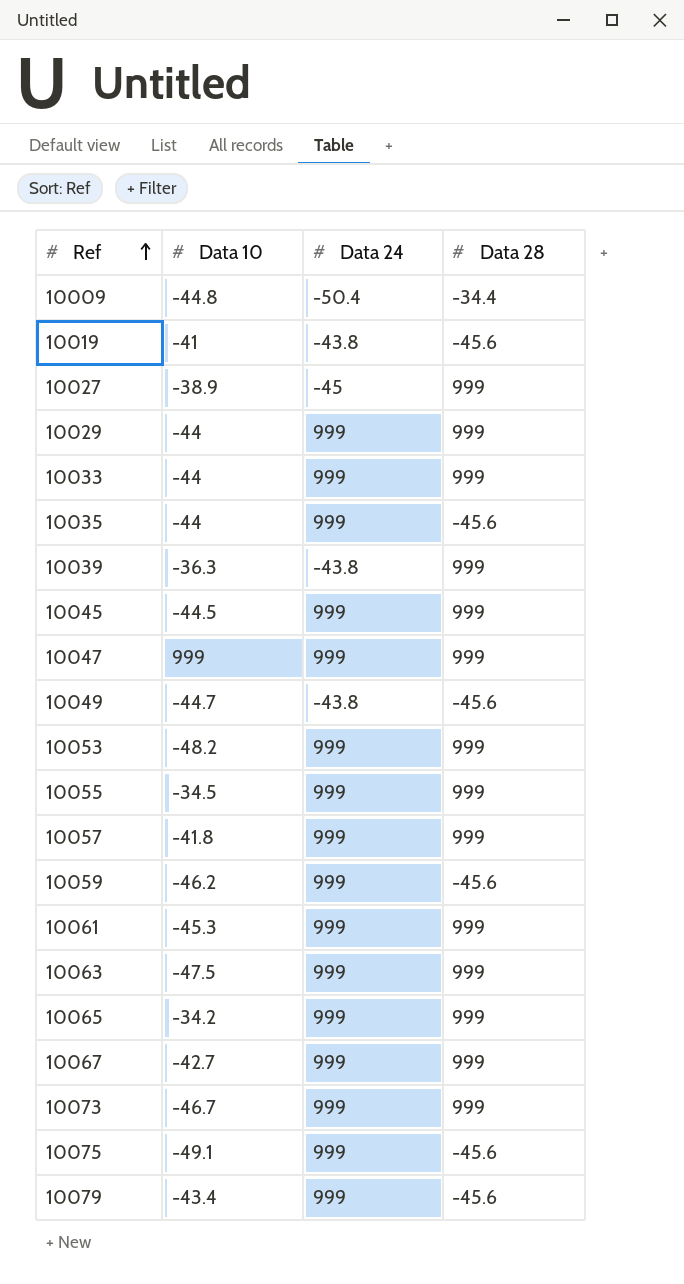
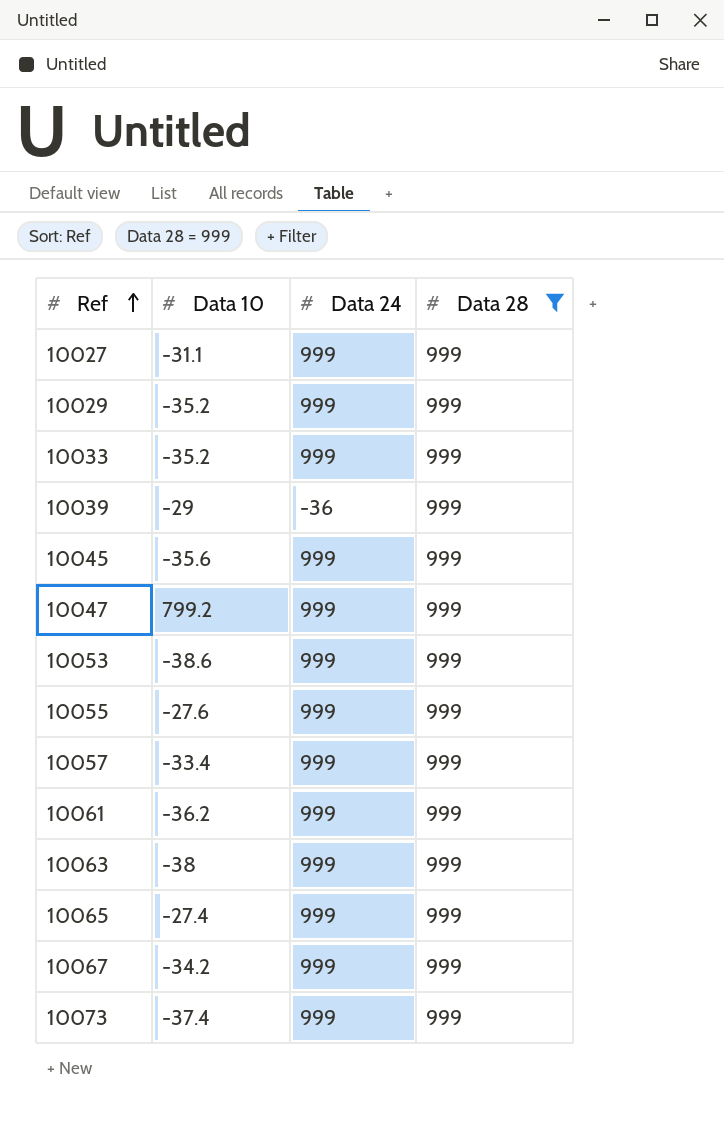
filter: none -> Data 28 = 999
10027 | Data 10: -38.9 -> -31.1
10027 | Data 24: -45 -> 999
10029 | Data 10: -44 -> -35.2
10033 | Data 10: -44 -> -35.2
10039 | Data 10: -36.3 -> -29
10039 | Data 24: -43.8 -> -36
10045 | Data 10: -44.5 -> -35.6
10047 | Data 10: 999 -> 799.2
10053 | Data 10: -48.2 -> -38.6
10055 | Data 10: -34.5 -> -27.6
10057 | Data 10: -41.8 -> -33.4
10061 | Data 10: -45.3 -> -36.2
10063 | Data 10: -47.5 -> -38
10065 | Data 10: -34.2 -> -27.4
10067 | Data 10: -42.7 -> -34.2
10073 | Data 10: -46.7 -> -37.4

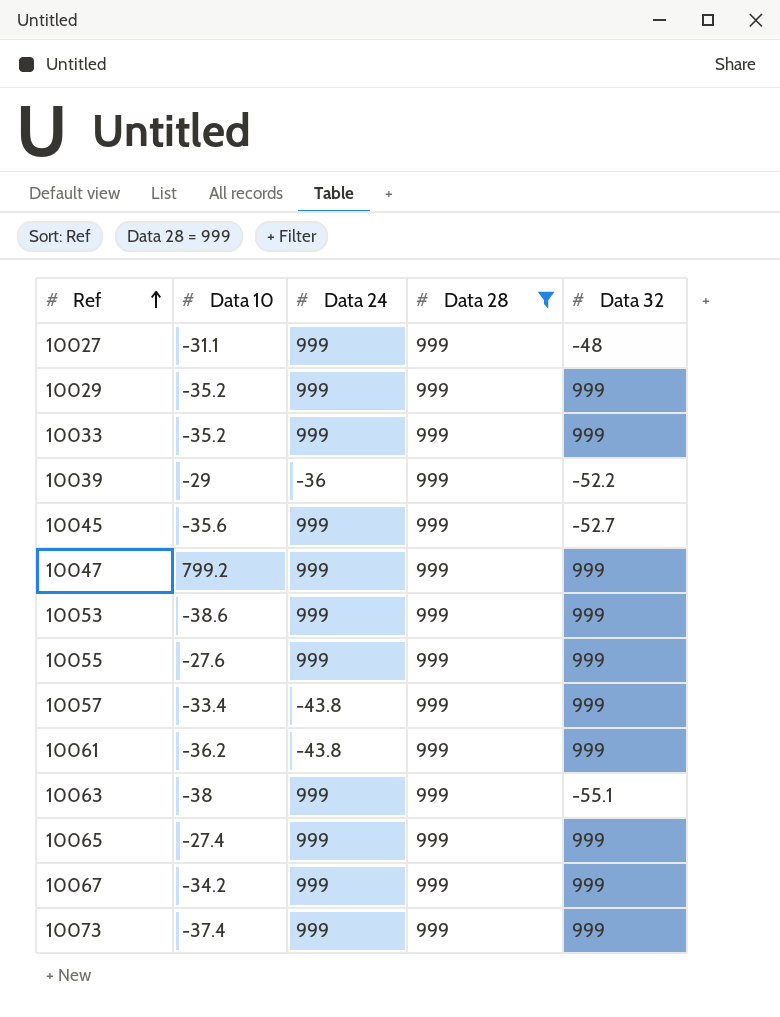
column Data 32 | position: none -> 5
10057 | Data 24: 999 -> -43.8
10061 | Data 24: 999 -> -43.8

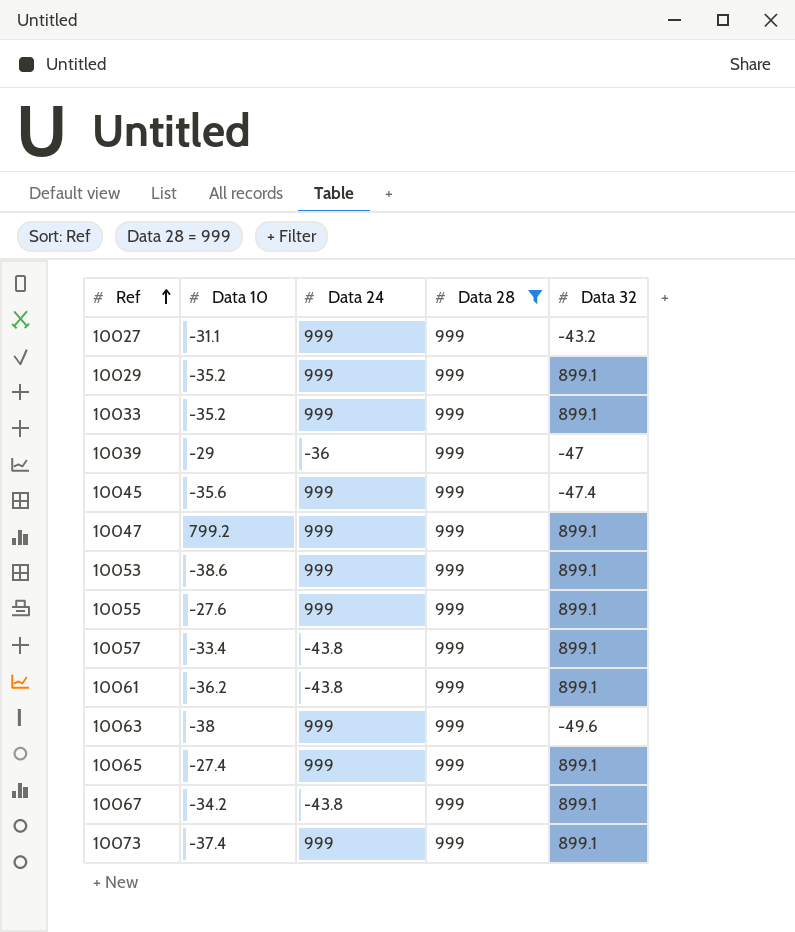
10027 | Data 32: -48 -> -43.2
10029 | Data 32: 999 -> 899.1
10033 | Data 32: 999 -> 899.1
10039 | Data 32: -52.2 -> -47
10045 | Data 32: -52.7 -> -47.4
10047 | Data 32: 999 -> 899.1
10053 | Data 32: 999 -> 899.1
10055 | Data 32: 999 -> 899.1
10057 | Data 32: 999 -> 899.1
10061 | Data 32: 999 -> 899.1
10063 | Data 32: -55.1 -> -49.6
10065 | Data 32: 999 -> 899.1
10067 | Data 24: 999 -> -43.8
10067 | Data 32: 999 -> 899.1
10073 | Data 32: 999 -> 899.1

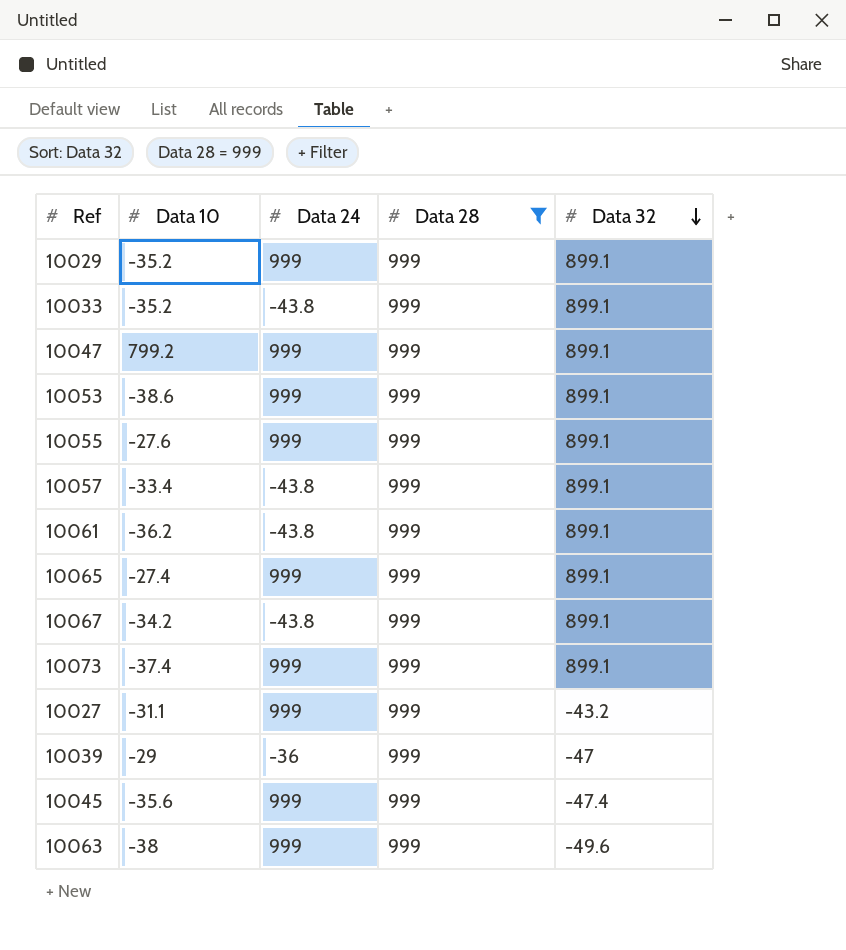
row order: Ref ascending -> Data 32 descending
10033 | Data 24: 999 -> -43.8

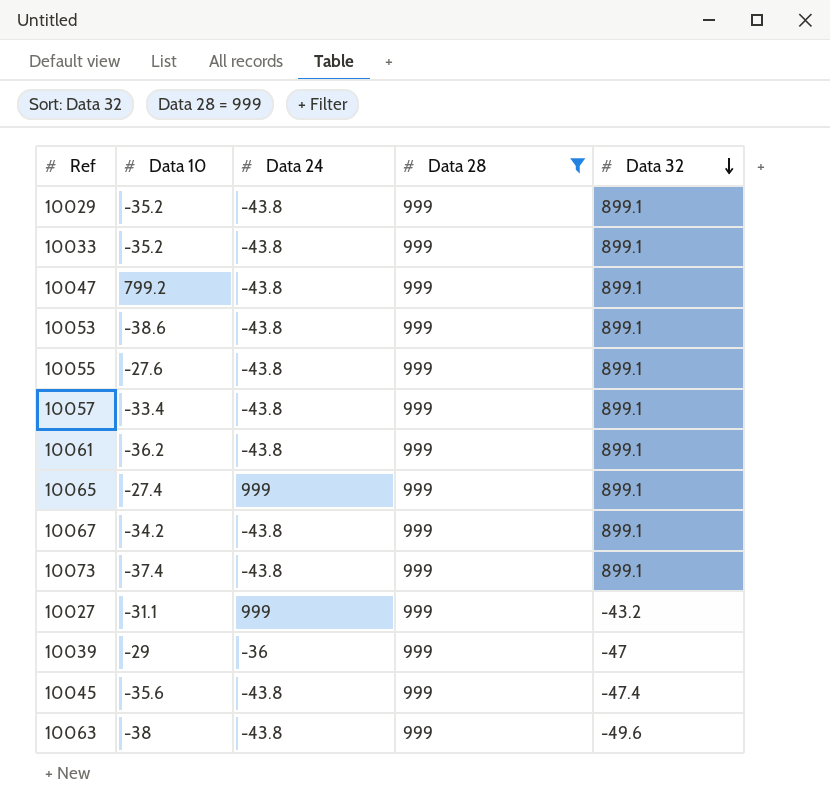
10029 | Data 24: 999 -> -43.8
10047 | Data 24: 999 -> -43.8
10053 | Data 24: 999 -> -43.8
10055 | Data 24: 999 -> -43.8
10073 | Data 24: 999 -> -43.8
10045 | Data 24: 999 -> -43.8
10063 | Data 24: 999 -> -43.8

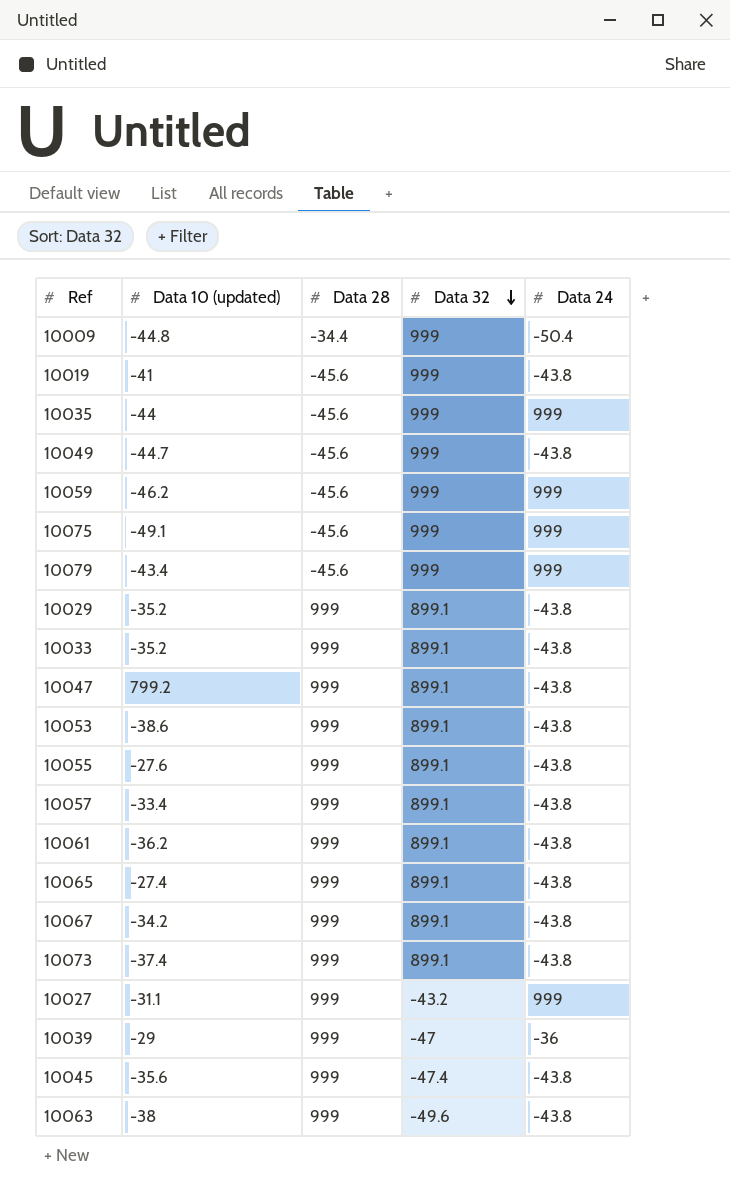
filter: Data 28 = 999 -> none
column name: Data 10 -> Data 10 (updated)
column Data 24 | position: 3 -> 5
10065 | Data 24: 999 -> -43.8

